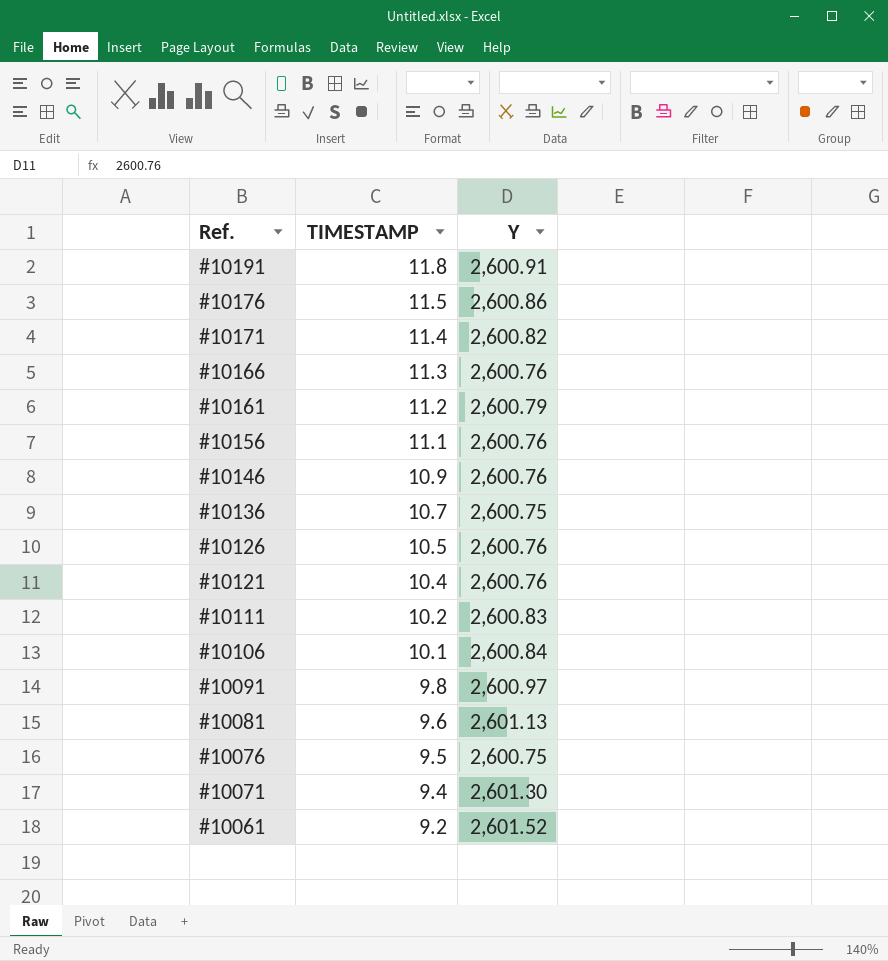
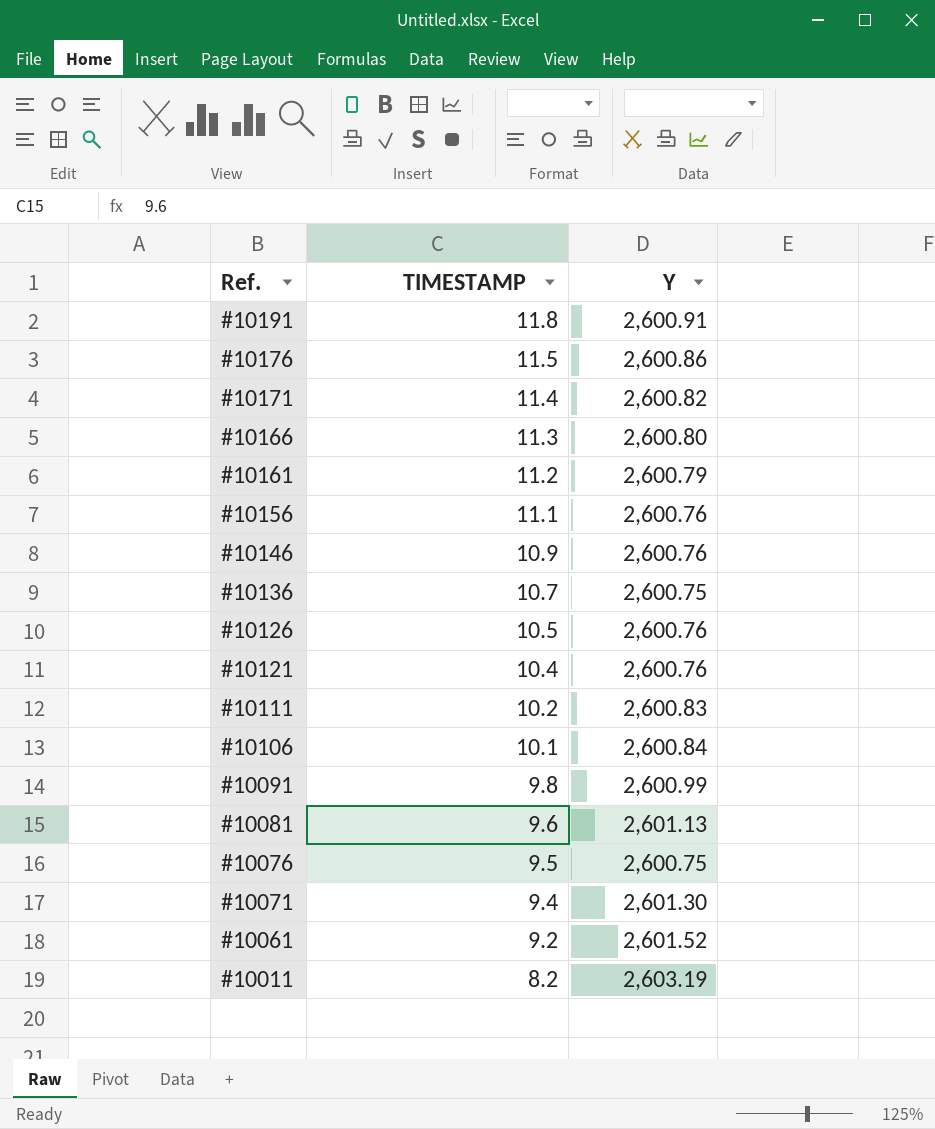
#10166 | Y: 2,600.76 -> 2,600.80
#10091 | Y: 2,600.97 -> 2,600.99
row #10011: none -> 8.2 | 2,603.19

